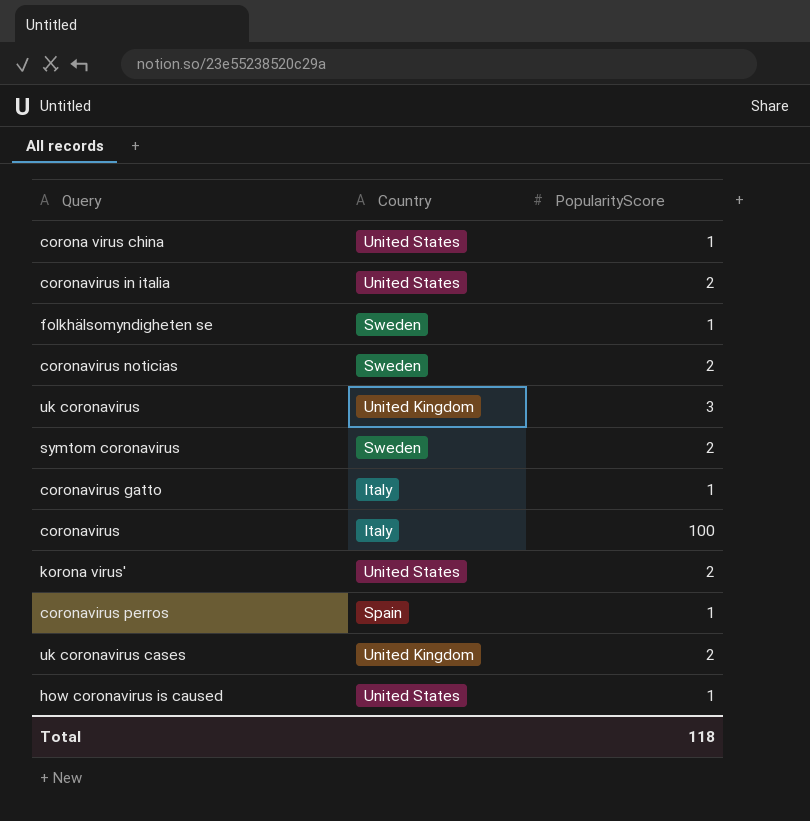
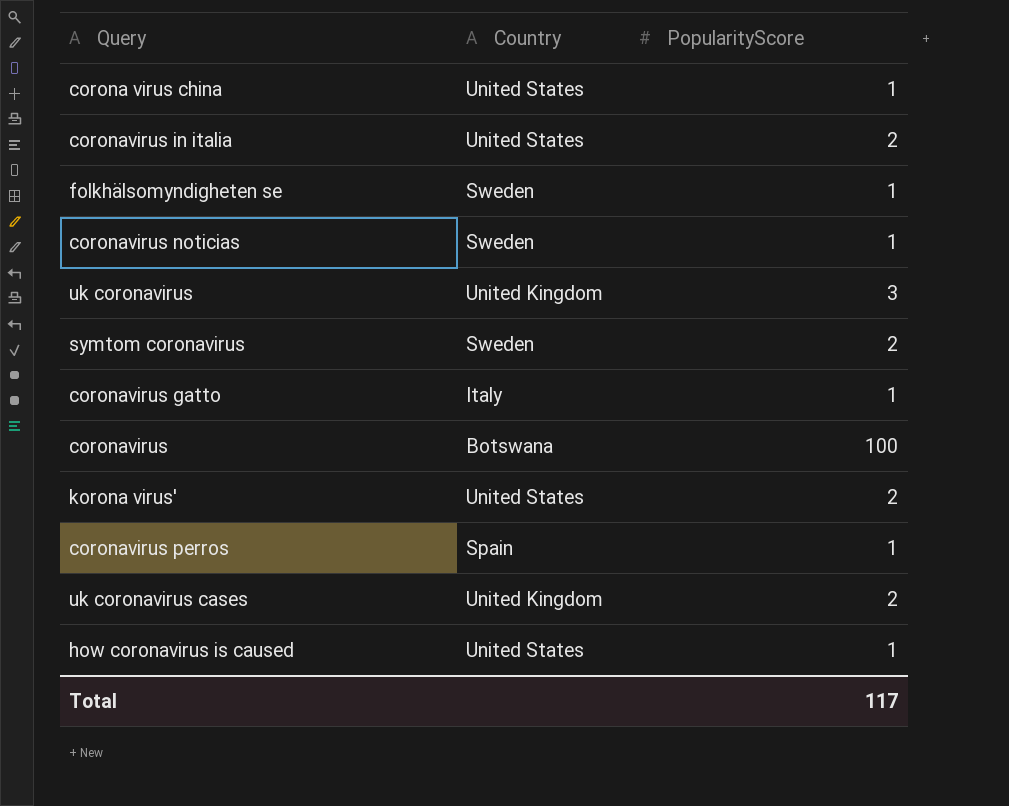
coronavirus noticias | PopularityScore: 2 -> 1
coronavirus | Country: Italy -> Botswana
Total | PopularityScore: 118 -> 117

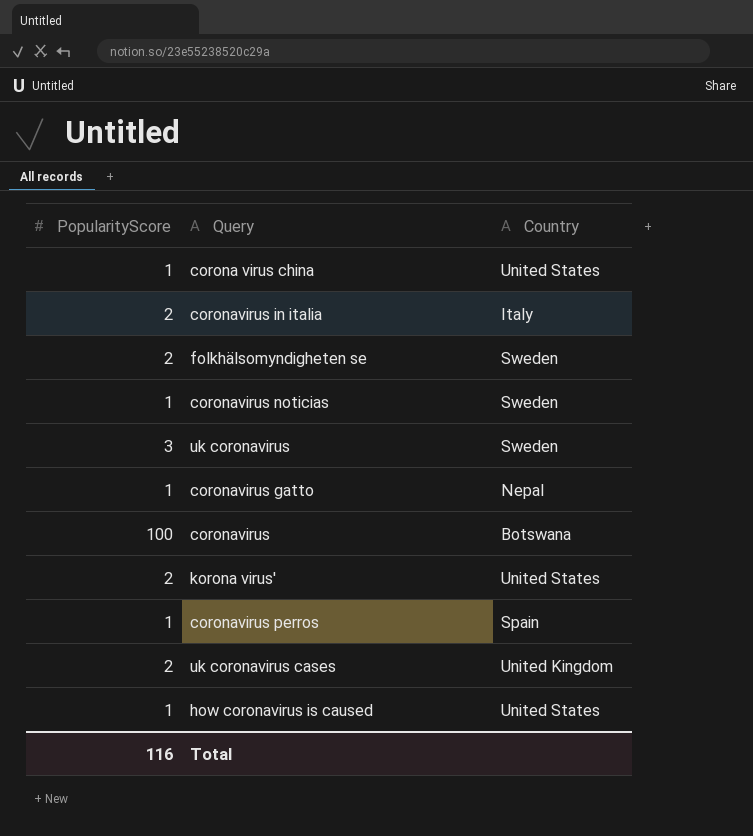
column PopularityScore | position: 3 -> 1
row symtom coronavirus: Sweden | 2 -> none
coronavirus in italia | Country: United States -> Italy
folkhälsomyndigheten se | PopularityScore: 1 -> 2
uk coronavirus | Country: United Kingdom -> Sweden
coronavirus gatto | Country: Italy -> Nepal
Total | PopularityScore: 117 -> 116

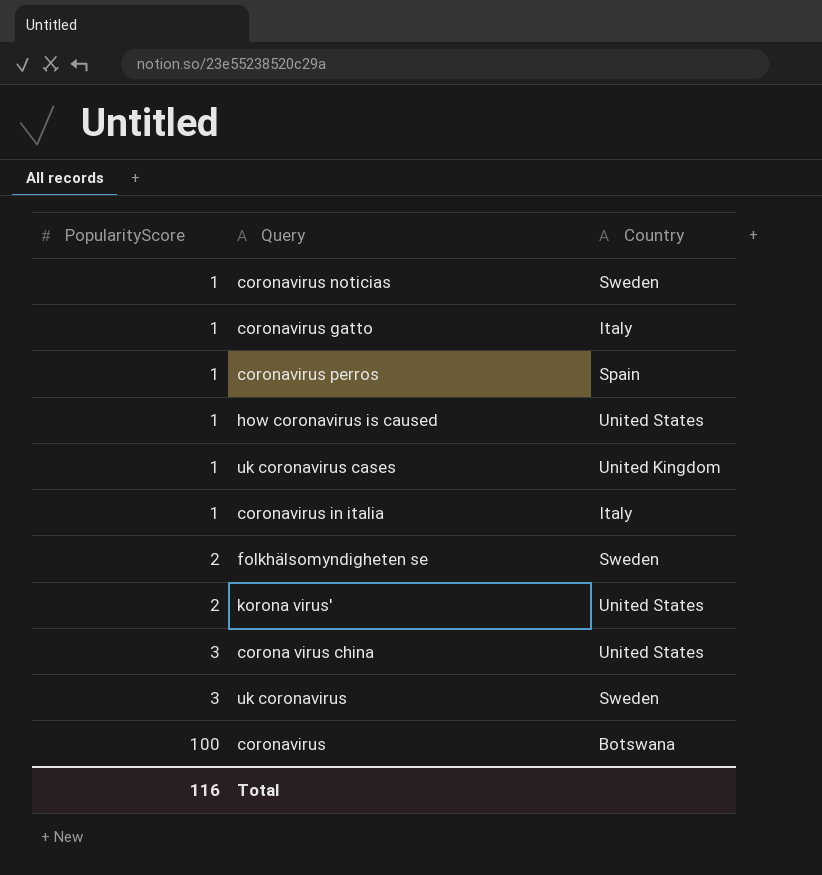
row order: none -> PopularityScore ascending
coronavirus gatto | Country: Nepal -> Italy
uk coronavirus cases | PopularityScore: 2 -> 1
coronavirus in italia | PopularityScore: 2 -> 1
corona virus china | PopularityScore: 1 -> 3

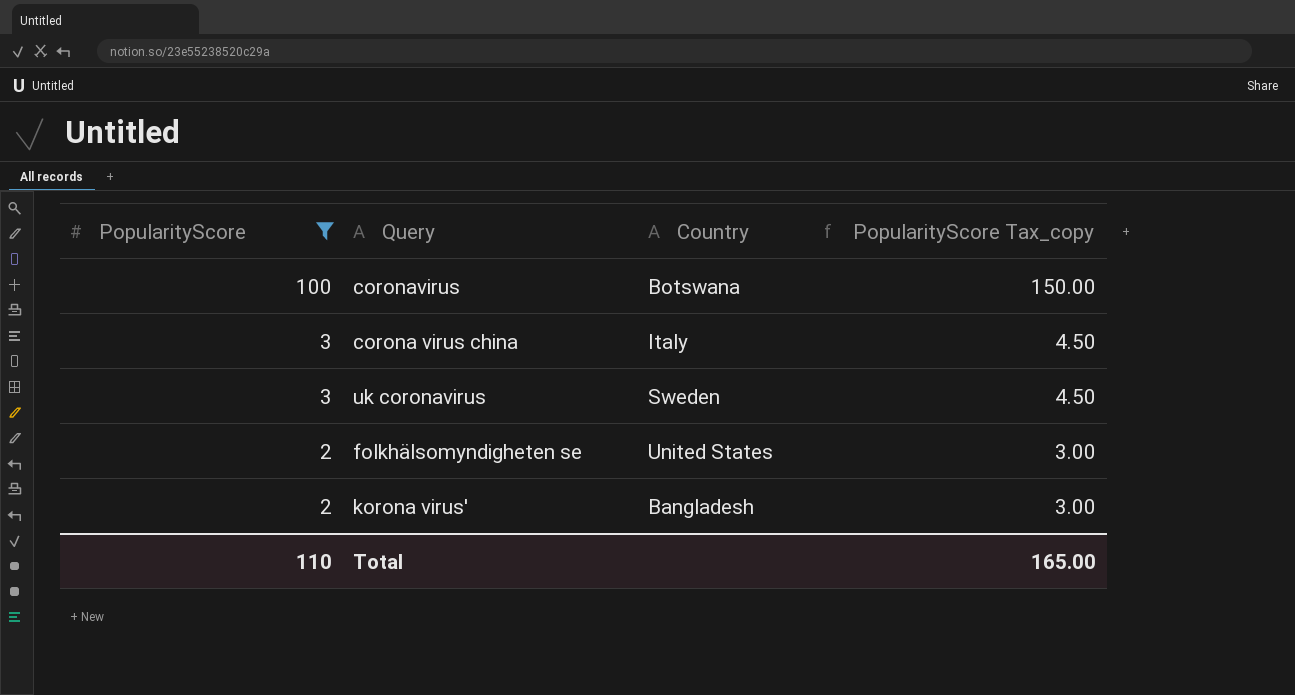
filter: none -> PopularityScore != 1
row order: PopularityScore ascending -> PopularityScore descending
column PopularityScore Tax_copy | formula: none -> [PopularityScore] * 1.5
corona virus china | Country: United States -> Italy
folkhälsomyndigheten se | Country: Sweden -> United States
korona virus' | Country: United States -> Bangladesh
Total | PopularityScore: 116 -> 110

